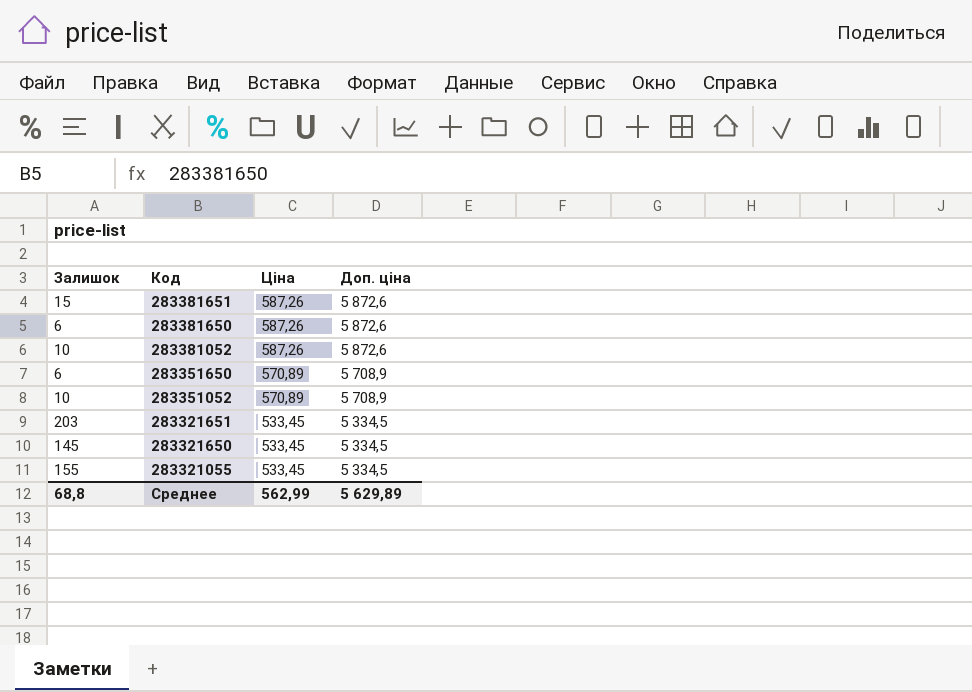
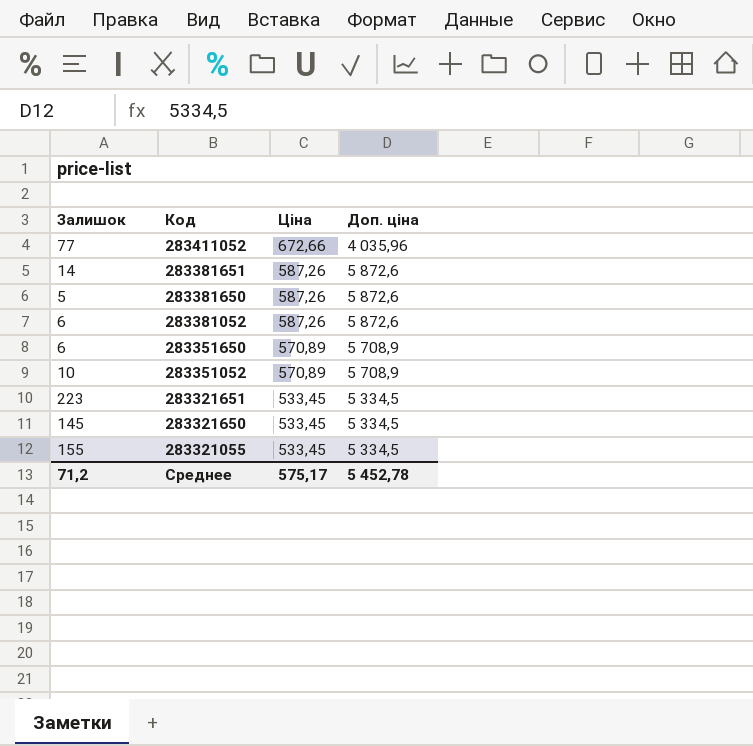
row 283411052: none -> 77 | 672,66 | 4 035,96
283381651 | Залишок: 15 -> 14
283381650 | Залишок: 6 -> 5
283381052 | Залишок: 10 -> 6
283321651 | Залишок: 203 -> 223
Среднее | Залишок: 68,8 -> 71,2
Среднее | Ціна: 562,99 -> 575,17
Среднее | Доп. ціна: 5 629,89 -> 5 452,78

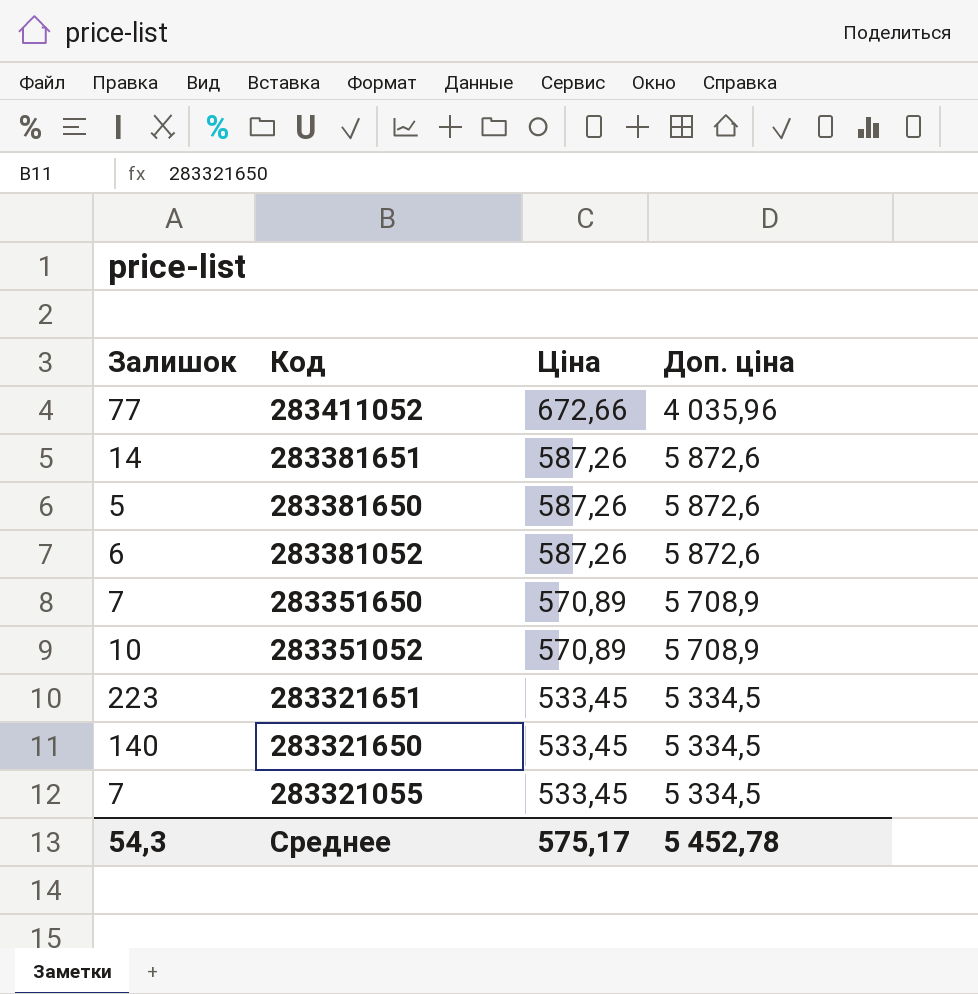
283351650 | Залишок: 6 -> 7
283321650 | Залишок: 145 -> 140
283321055 | Залишок: 155 -> 7
Среднее | Залишок: 71,2 -> 54,3

